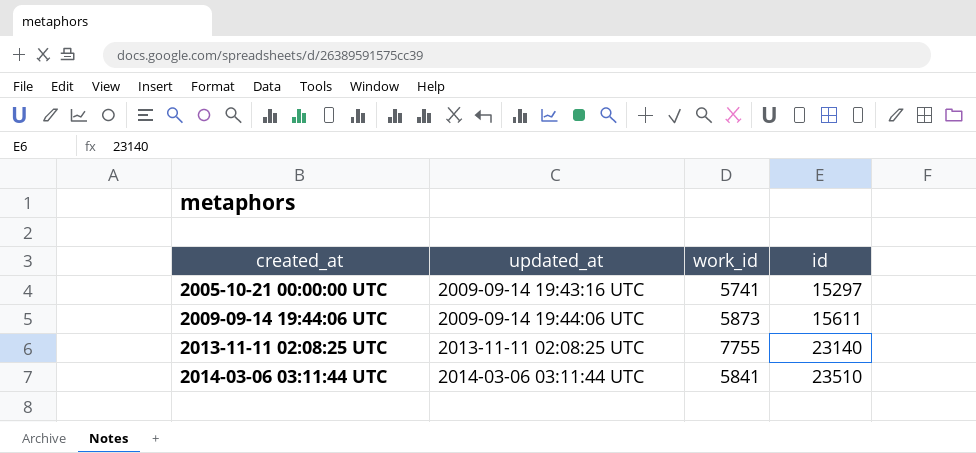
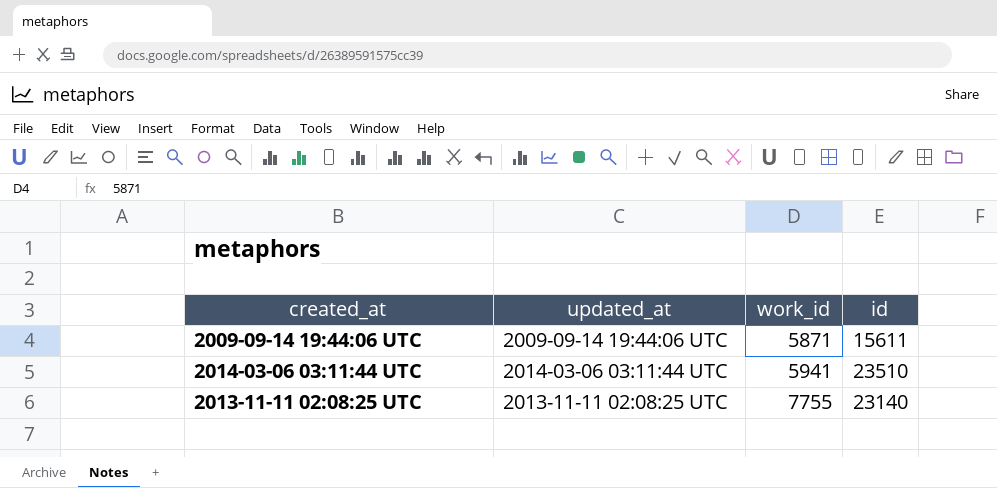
row order: created_at ascending -> work_id ascending
row 2005-10-21 00:00:00 UTC: 2009-09-14 19:43:16 UTC | 5741 | 15297 -> none
2009-09-14 19:44:06 UTC | work_id: 5873 -> 5871
2014-03-06 03:11:44 UTC | work_id: 5841 -> 5941

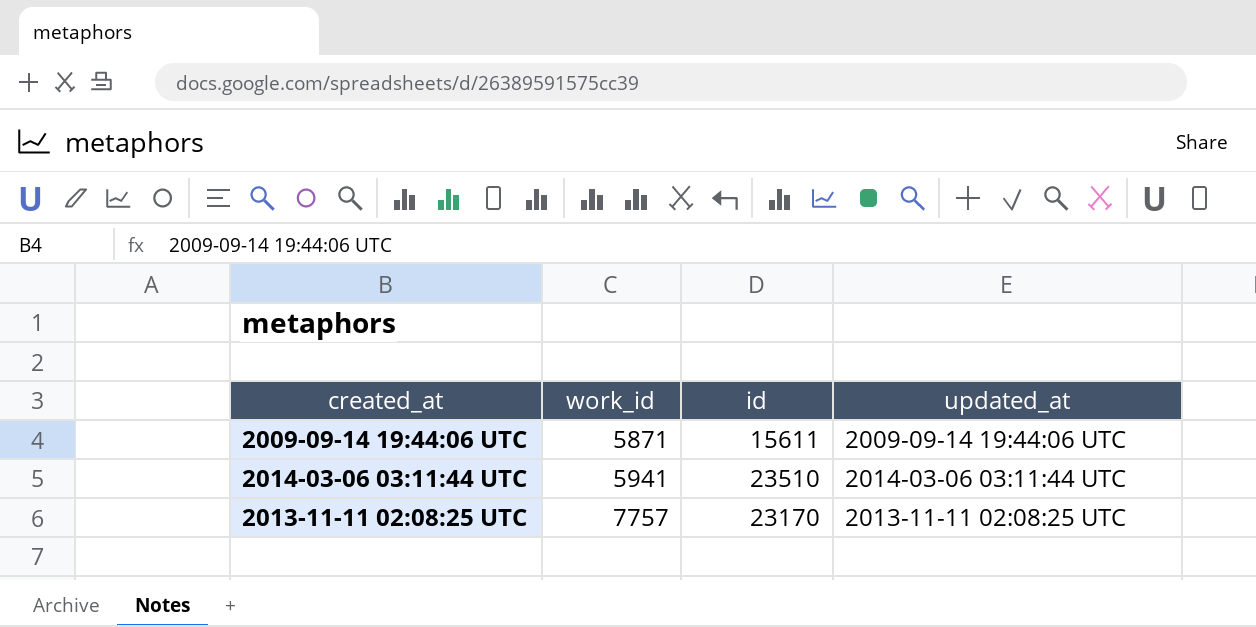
column updated_at | position: 2 -> 4
2013-11-11 02:08:25 UTC | work_id: 7755 -> 7757
2013-11-11 02:08:25 UTC | id: 23140 -> 23170

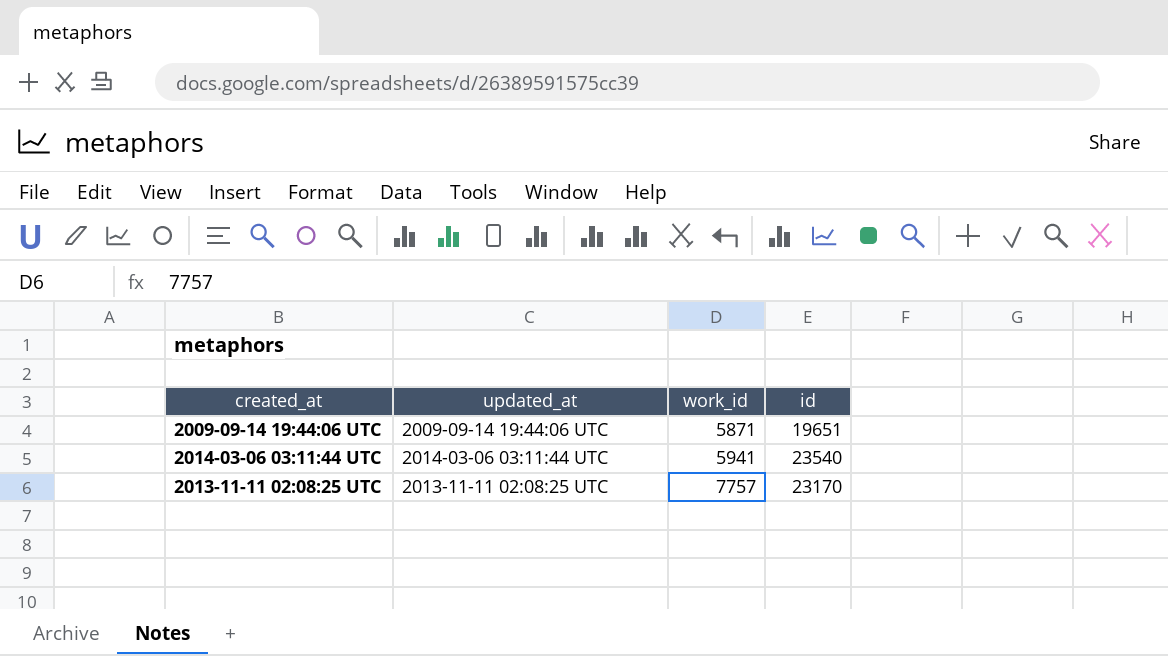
column updated_at | position: 4 -> 2
2009-09-14 19:44:06 UTC | id: 15611 -> 19651
2014-03-06 03:11:44 UTC | id: 23510 -> 23540

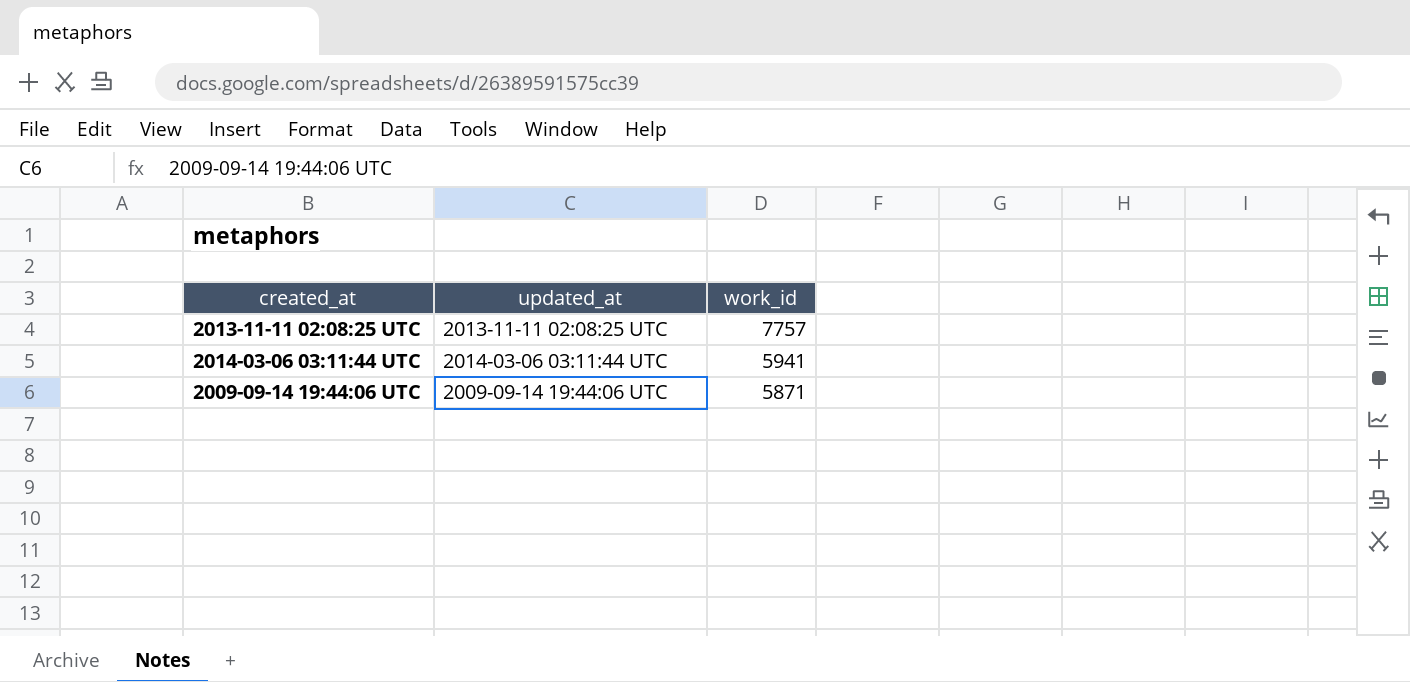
row order: work_id ascending -> work_id descending
column id | position: 4 -> none

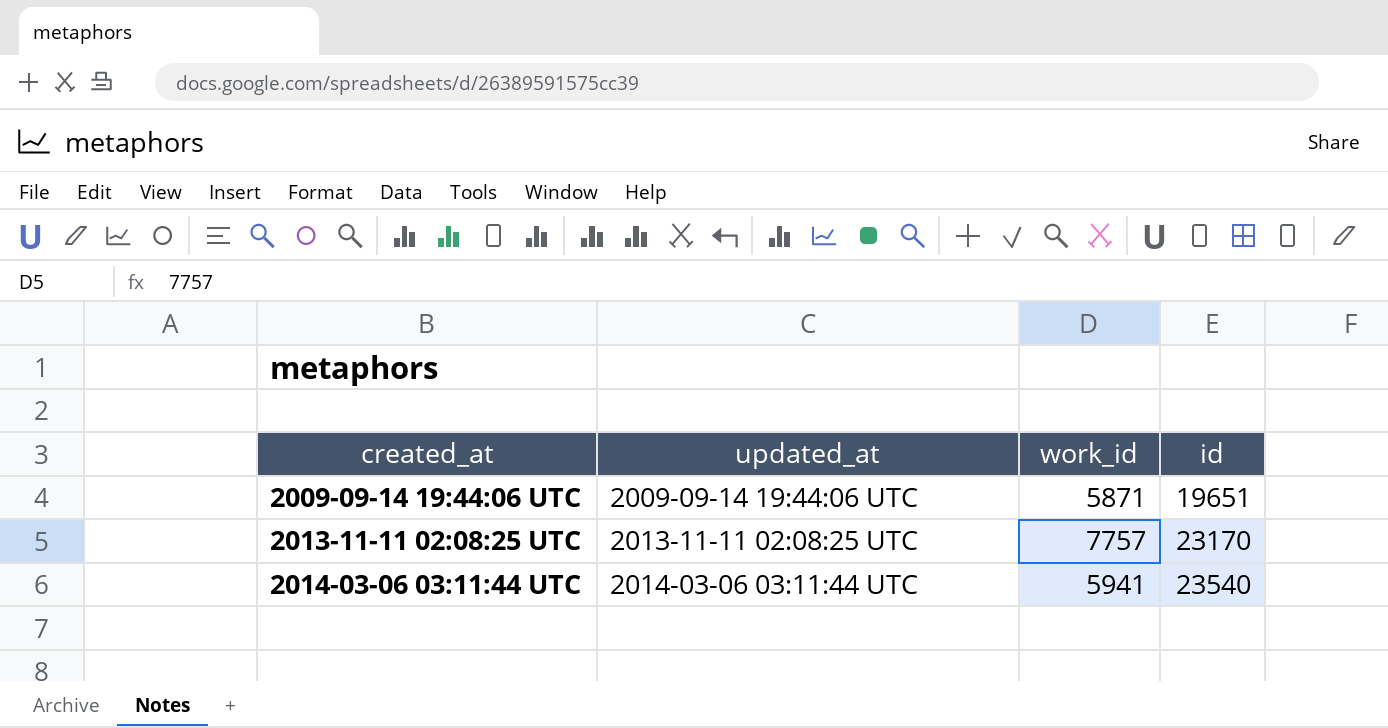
row order: work_id descending -> created_at ascending
column id | position: none -> 4

